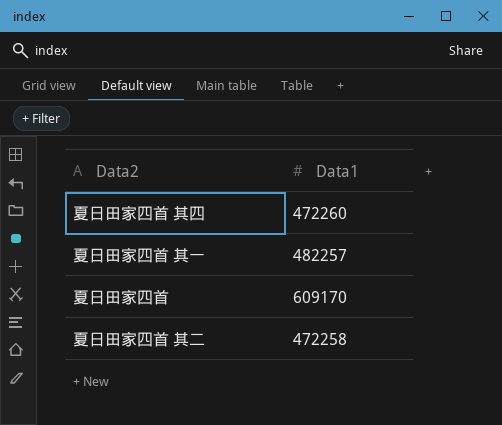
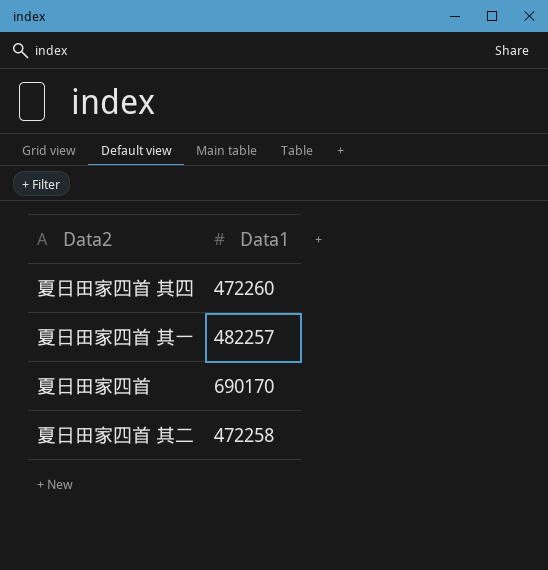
夏日田家四首 | Data1: 609170 -> 690170

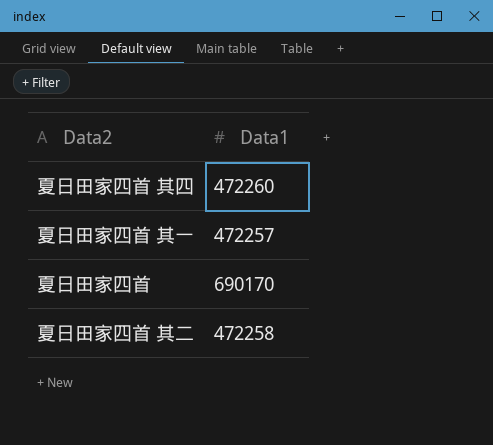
夏日田家四首 其一 | Data1: 482257 -> 472257

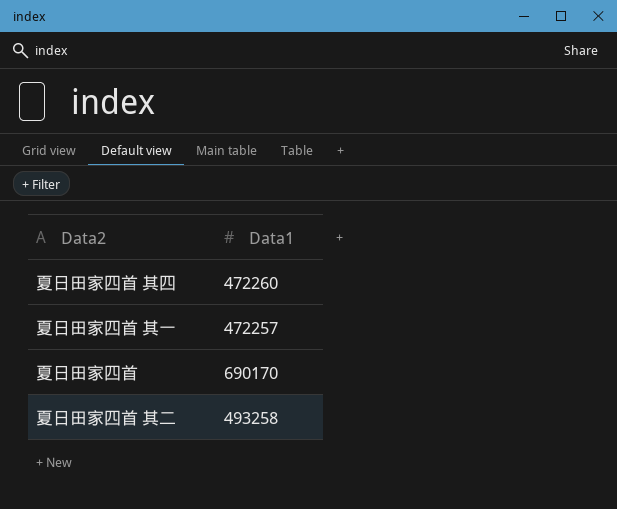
夏日田家四首 其二 | Data1: 472258 -> 493258

